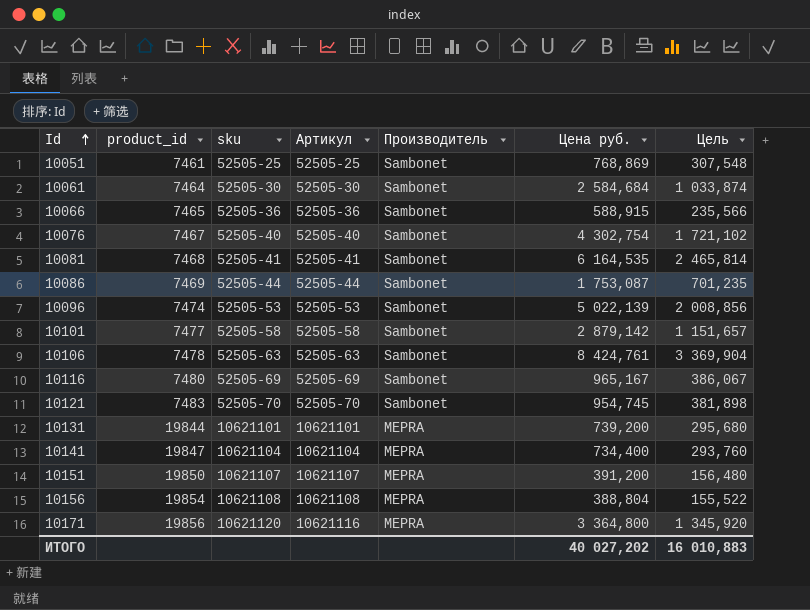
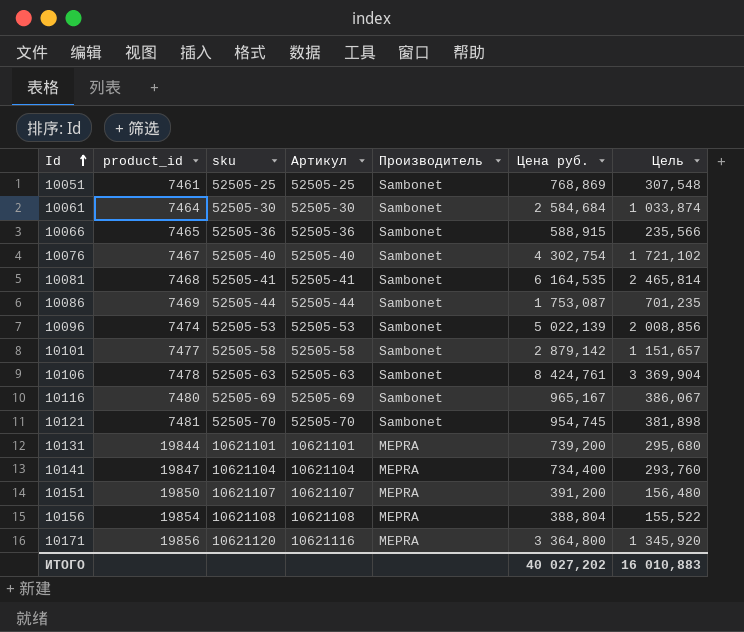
10121 | product_id: 7483 -> 7481

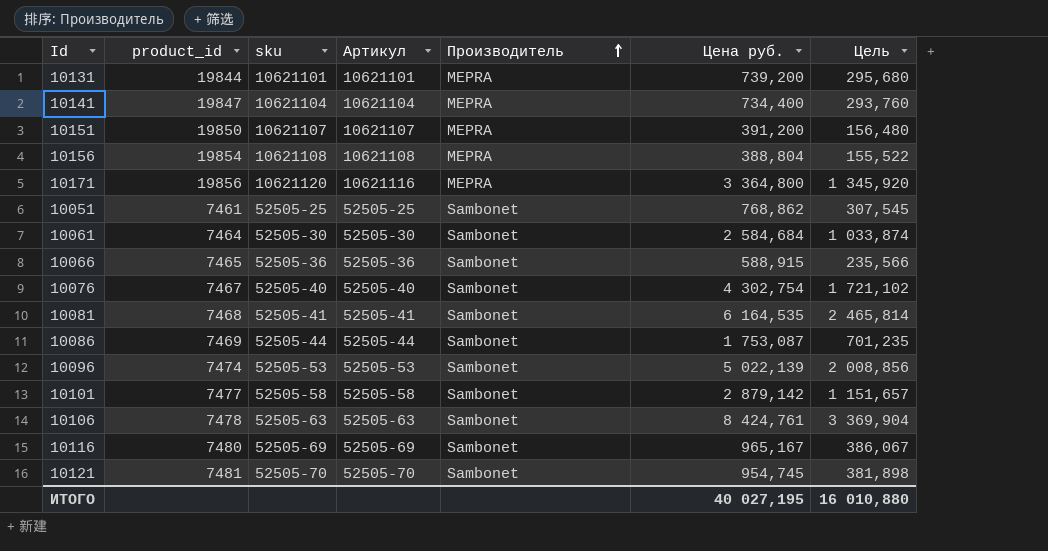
row order: Id ascending -> Производитель ascending
10051 | Цена руб.: 768,869 -> 768,862
10051 | Цель: 307,548 -> 307,545
ИТОГО | Цена руб.: 40 027,202 -> 40 027,195
ИТОГО | Цель: 16 010,883 -> 16 010,880

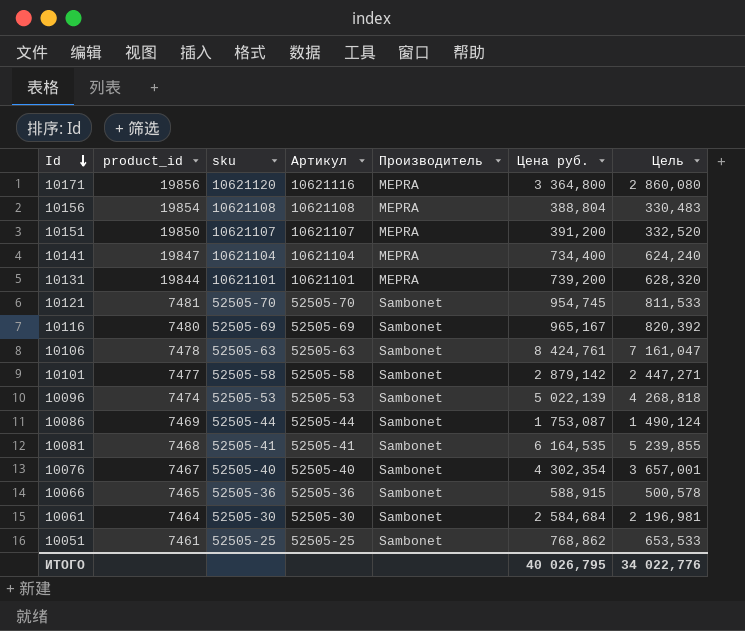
row order: Производитель ascending -> Id descending
column Цель | formula: [Цена руб.] * 0,4 -> [Цена руб.] * 0,85
10076 | Цена руб.: 4 302,754 -> 4 302,354
ИТОГО | Цена руб.: 40 027,195 -> 40 026,795
ИТОГО | Цель: 16 010,880 -> 34 022,776

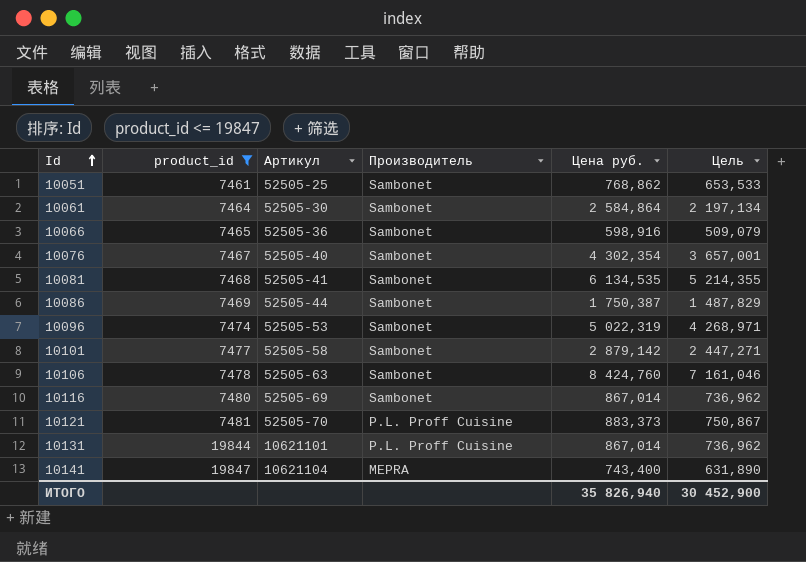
filter: none -> product_id <= 19847
row order: Id descending -> Id ascending
column sku | position: 3 -> none
10061 | Цена руб.: 2 584,684 -> 2 584,864
10061 | Цель: 2 196,981 -> 2 197,134
10066 | Цена руб.: 588,915 -> 598,916
10066 | Цель: 500,578 -> 509,079
10081 | Цена руб.: 6 164,535 -> 6 134,535
10081 | Цель: 5 239,855 -> 5 214,355
10086 | Цена руб.: 1 753,087 -> 1 750,387
10086 | Цель: 1 490,124 -> 1 487,829
10096 | Цена руб.: 5 022,139 -> 5 022,319
10096 | Цель: 4 268,818 -> 4 268,971
10106 | Цена руб.: 8 424,761 -> 8 424,760
10106 | Цель: 7 161,047 -> 7 161,046
10116 | Цена руб.: 965,167 -> 867,014
10116 | Цель: 820,392 -> 736,962
10121 | Производитель: Sambonet -> P.L. Proff Cuisine
10121 | Цена руб.: 954,745 -> 883,373
10121 | Цель: 811,533 -> 750,867
10131 | Производитель: MEPRA -> P.L. Proff Cuisine
10131 | Цена руб.: 739,200 -> 867,014
10131 | Цель: 628,320 -> 736,962
10141 | Цена руб.: 734,400 -> 743,400
10141 | Цель: 624,240 -> 631,890
ИТОГО | Цена руб.: 40 026,795 -> 35 826,940
ИТОГО | Цель: 34 022,776 -> 30 452,900

